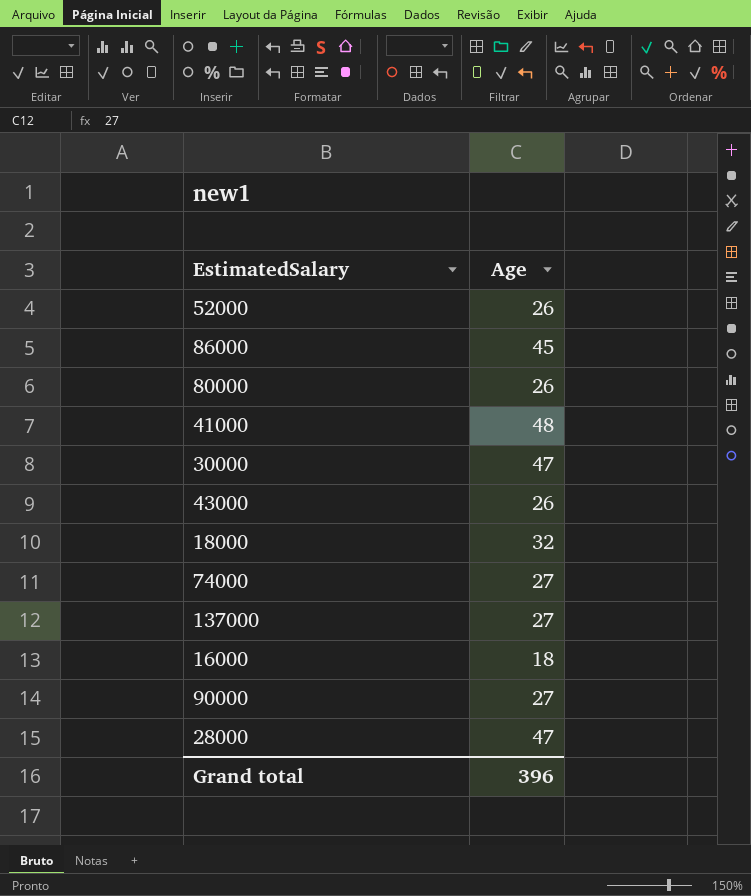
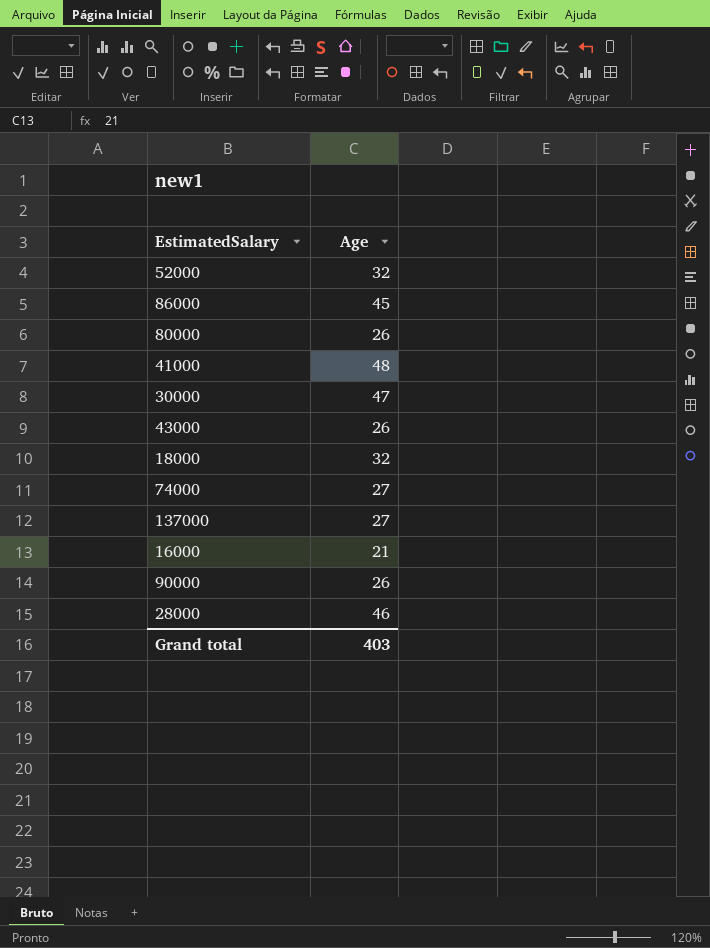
52000 | Age: 26 -> 32
16000 | Age: 18 -> 21
90000 | Age: 27 -> 26
28000 | Age: 47 -> 46
Grand total | Age: 396 -> 403

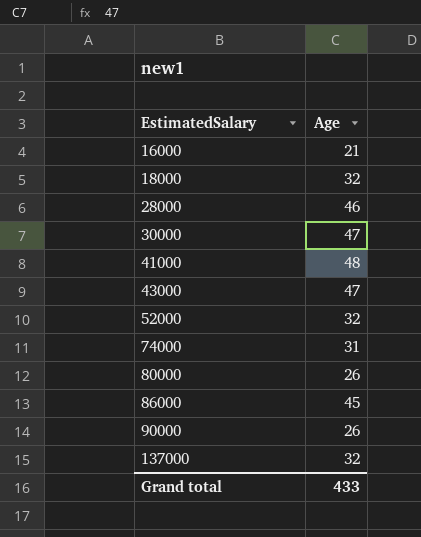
row order: none -> EstimatedSalary ascending
43000 | Age: 26 -> 47
74000 | Age: 27 -> 31
137000 | Age: 27 -> 32
Grand total | Age: 403 -> 433

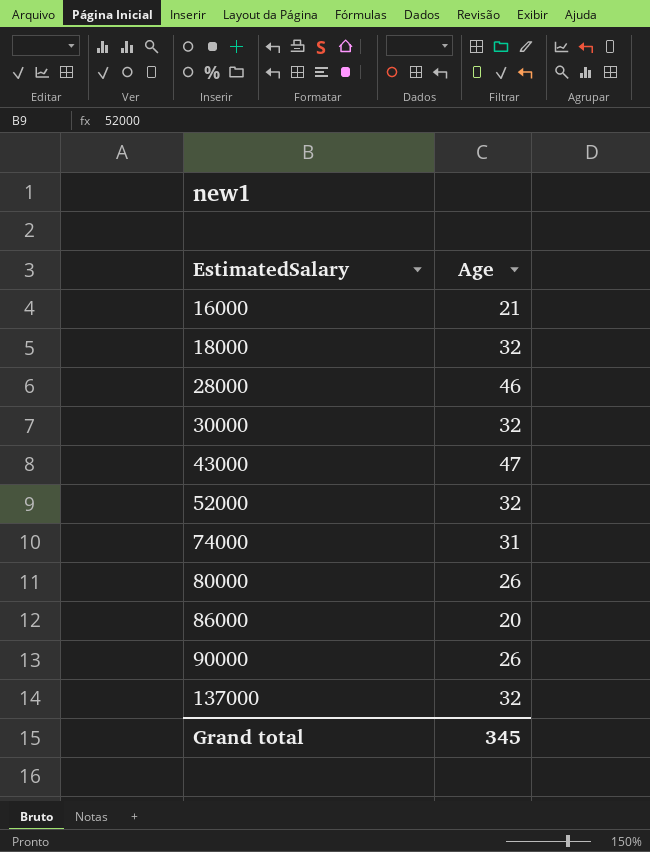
row 41000: 48 -> none
30000 | Age: 47 -> 32
86000 | Age: 45 -> 20
Grand total | Age: 433 -> 345

